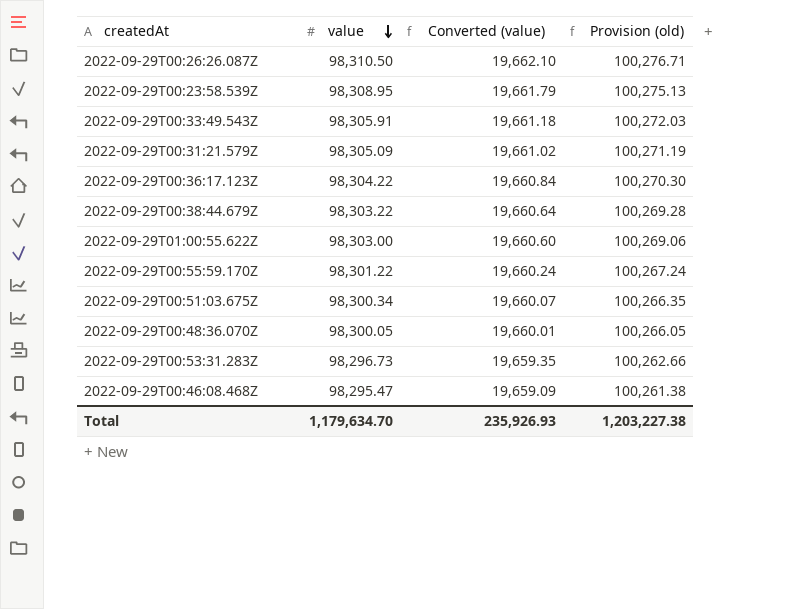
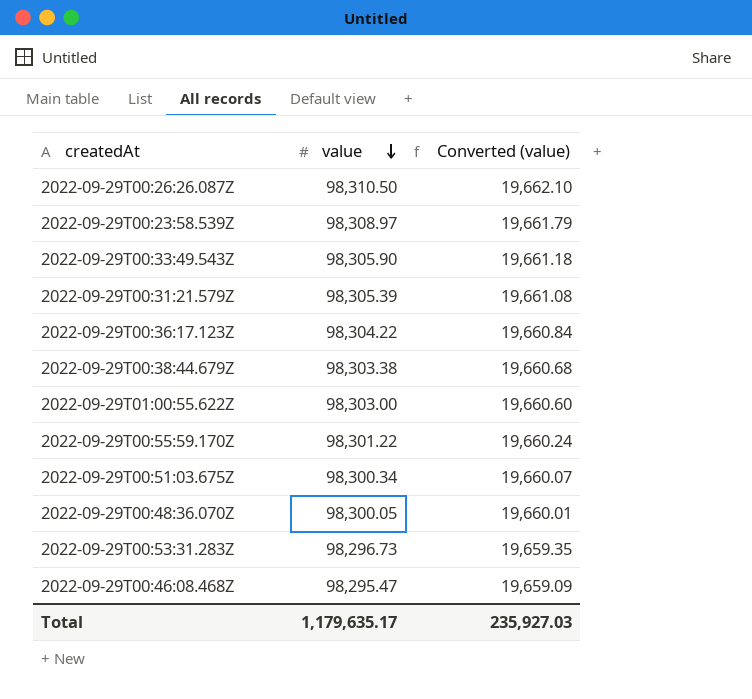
column Provision (old) | formula: [value] * 1.02 -> none
2022-09-29T00:23:58.539Z | value: 98,308.95 -> 98,308.97
2022-09-29T00:33:49.543Z | value: 98,305.91 -> 98,305.90
2022-09-29T00:31:21.579Z | value: 98,305.09 -> 98,305.39
2022-09-29T00:31:21.579Z | Converted (value): 19,661.02 -> 19,661.08
2022-09-29T00:38:44.679Z | value: 98,303.22 -> 98,303.38
2022-09-29T00:38:44.679Z | Converted (value): 19,660.64 -> 19,660.68
Total | value: 1,179,634.70 -> 1,179,635.17
Total | Converted (value): 235,926.93 -> 235,927.03

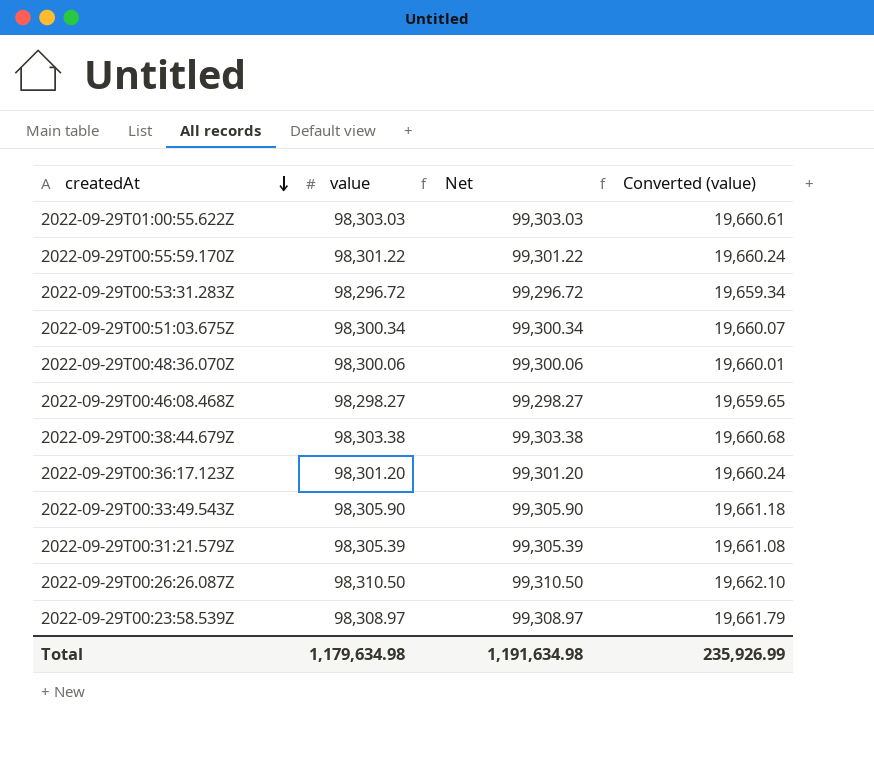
row order: value descending -> createdAt descending
column Net | formula: none -> [value] + 1000
2022-09-29T01:00:55.622Z | value: 98,303.00 -> 98,303.03
2022-09-29T01:00:55.622Z | Converted (value): 19,660.60 -> 19,660.61
2022-09-29T00:53:31.283Z | value: 98,296.73 -> 98,296.72
2022-09-29T00:53:31.283Z | Converted (value): 19,659.35 -> 19,659.34
2022-09-29T00:48:36.070Z | value: 98,300.05 -> 98,300.06
2022-09-29T00:46:08.468Z | value: 98,295.47 -> 98,298.27
2022-09-29T00:46:08.468Z | Converted (value): 19,659.09 -> 19,659.65
2022-09-29T00:36:17.123Z | value: 98,304.22 -> 98,301.20
2022-09-29T00:36:17.123Z | Converted (value): 19,660.84 -> 19,660.24
Total | value: 1,179,635.17 -> 1,179,634.98
Total | Converted (value): 235,927.03 -> 235,926.99

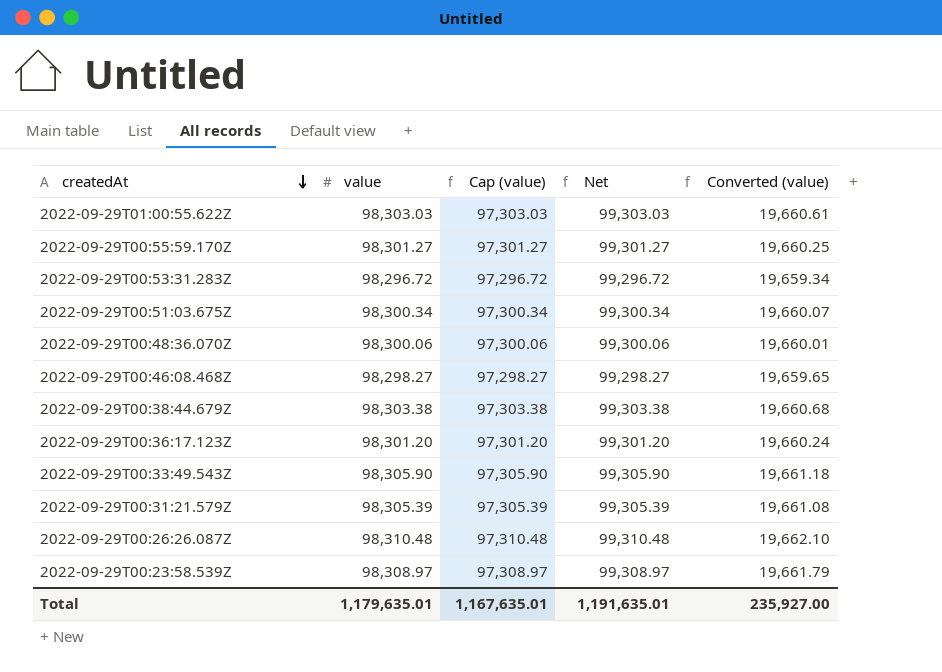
column Cap (value) | formula: none -> [value] - 1000
2022-09-29T00:55:59.170Z | value: 98,301.22 -> 98,301.27
2022-09-29T00:55:59.170Z | Net: 99,301.22 -> 99,301.27
2022-09-29T00:55:59.170Z | Converted (value): 19,660.24 -> 19,660.25
2022-09-29T00:26:26.087Z | value: 98,310.50 -> 98,310.48
2022-09-29T00:26:26.087Z | Net: 99,310.50 -> 99,310.48
Total | value: 1,179,634.98 -> 1,179,635.01
Total | Net: 1,191,634.98 -> 1,191,635.01
Total | Converted (value): 235,926.99 -> 235,927.00

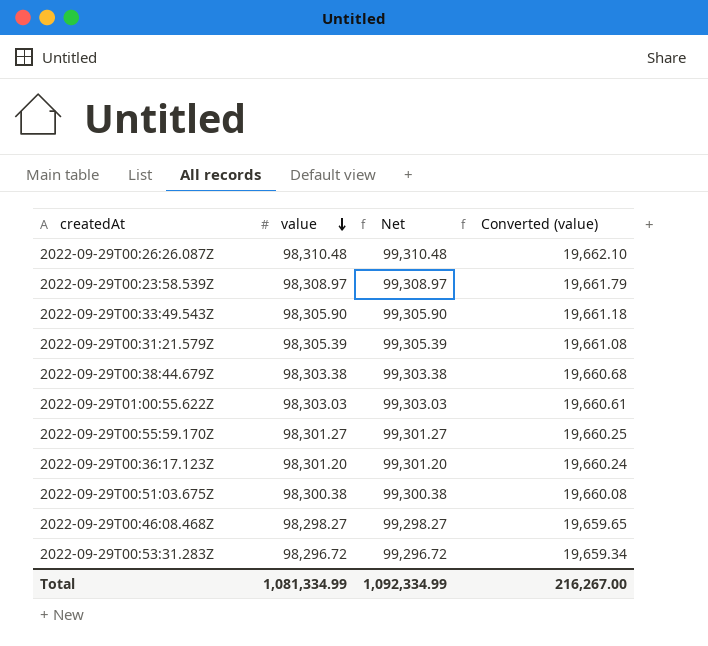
row order: createdAt descending -> value descending
column Cap (value) | formula: [value] - 1000 -> none
row 2022-09-29T00:48:36.070Z: 98,300.06 | 97,300.06 | 99,300.06 | 19,660.01 -> none
2022-09-29T00:51:03.675Z | value: 98,300.34 -> 98,300.38
2022-09-29T00:51:03.675Z | Net: 99,300.34 -> 99,300.38
2022-09-29T00:51:03.675Z | Converted (value): 19,660.07 -> 19,660.08
Total | value: 1,179,635.01 -> 1,081,334.99
Total | Net: 1,191,635.01 -> 1,092,334.99
Total | Converted (value): 235,927.00 -> 216,267.00

